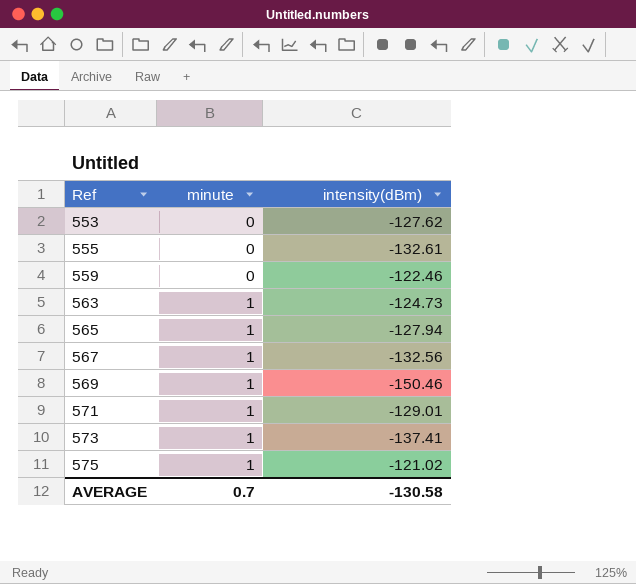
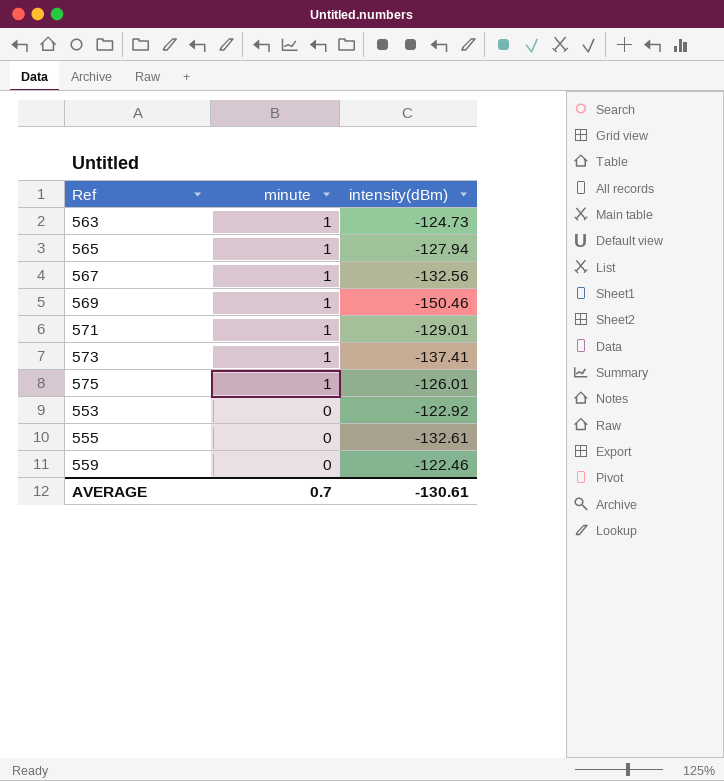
row order: Ref ascending -> minute descending
575 | intensity(dBm): -121.02 -> -126.01
553 | intensity(dBm): -127.62 -> -122.92
AVERAGE | intensity(dBm): -130.58 -> -130.61

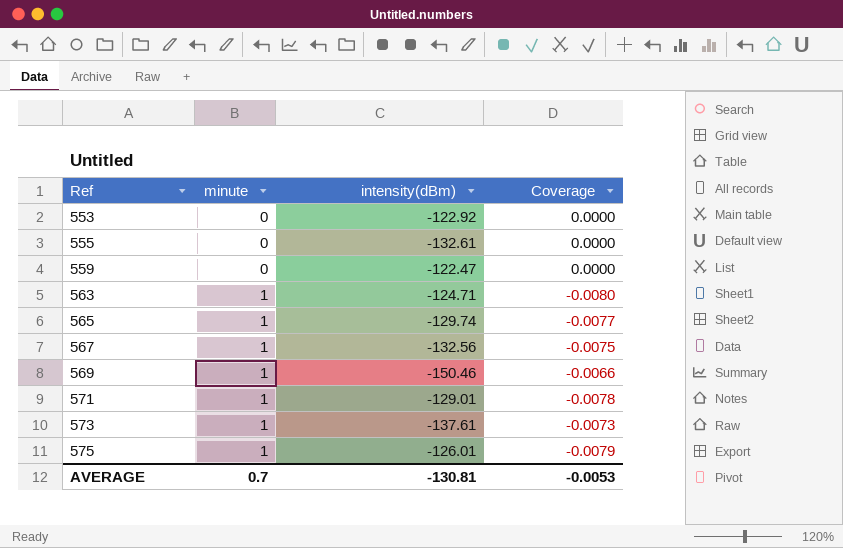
row order: minute descending -> Ref ascending
column Coverage | formula: none -> [minute] / [intensity(dBm)]
559 | intensity(dBm): -122.46 -> -122.47
563 | intensity(dBm): -124.73 -> -124.71
565 | intensity(dBm): -127.94 -> -129.74
573 | intensity(dBm): -137.41 -> -137.61
AVERAGE | intensity(dBm): -130.61 -> -130.81

